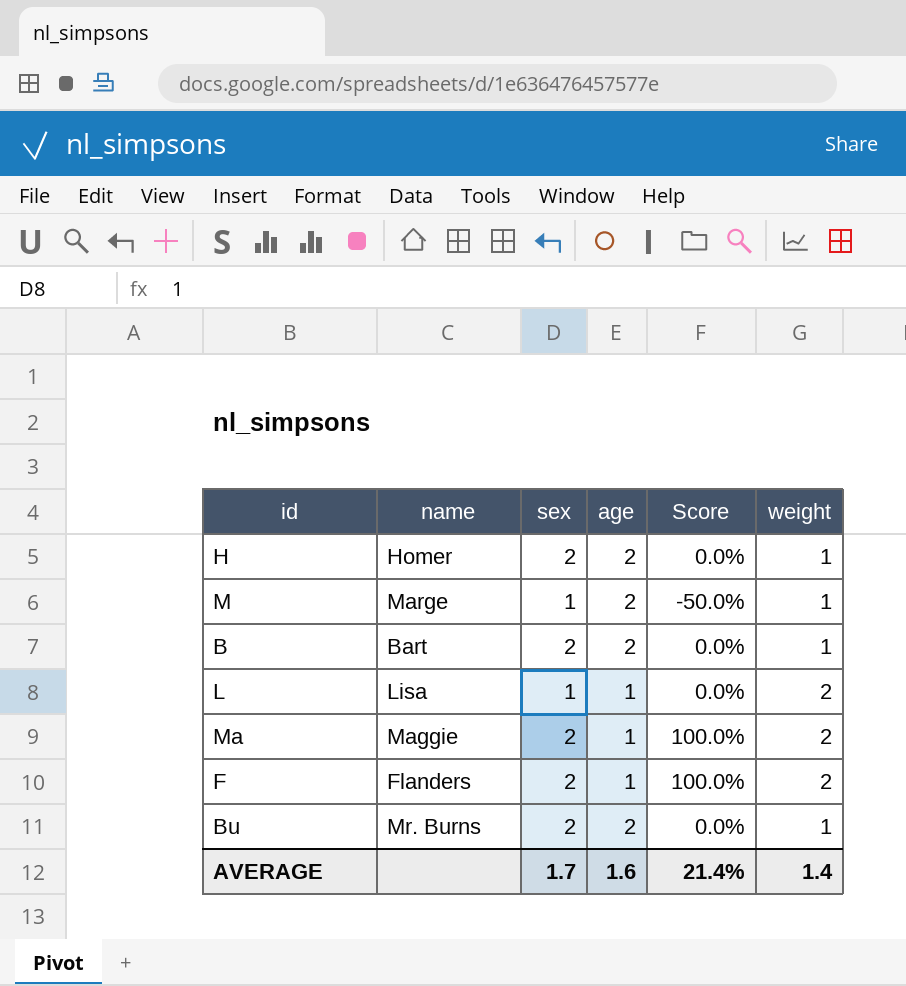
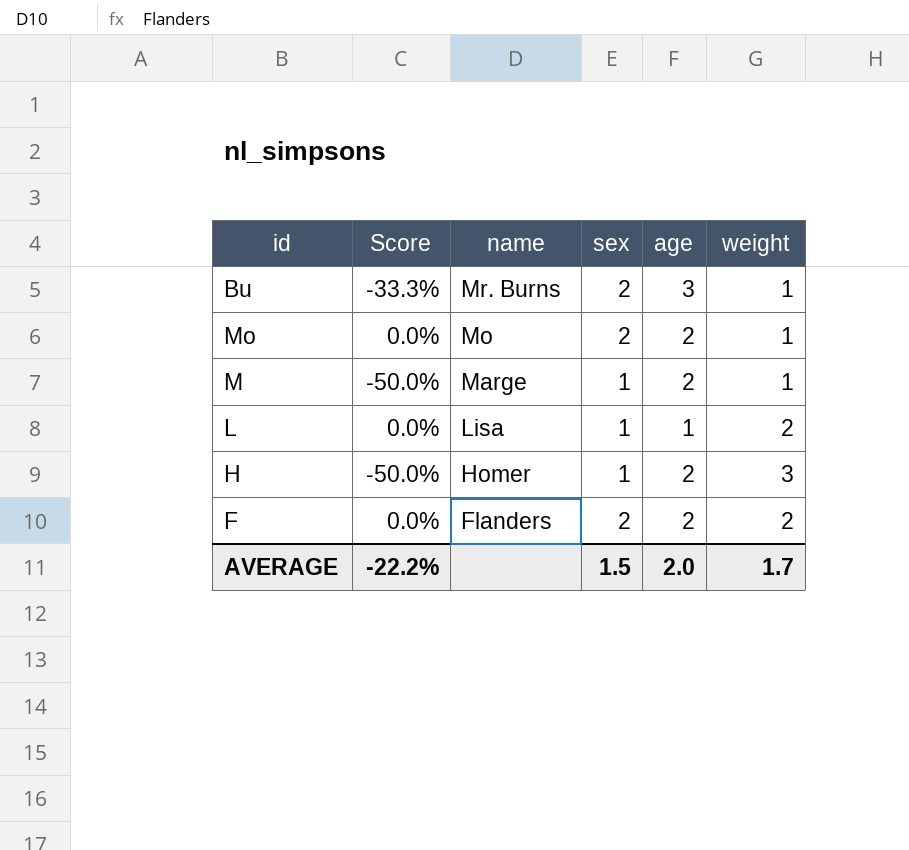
row order: none -> name descending
column Score | position: 5 -> 2
row B: Bart | 2 | 2 | 0.0% | 1 -> none
row Ma: Maggie | 2 | 1 | 100.0% | 2 -> none
Bu | Score: 0.0% -> -33.3%
Bu | age: 2 -> 3
row Mo: none -> 0.0% | Mo | 2 | 2 | 1
H | Score: 0.0% -> -50.0%
H | sex: 2 -> 1
H | weight: 1 -> 3
F | Score: 100.0% -> 0.0%
F | age: 1 -> 2
AVERAGE | Score: 21.4% -> -22.2%
AVERAGE | sex: 1.7 -> 1.5
AVERAGE | age: 1.6 -> 2.0
AVERAGE | weight: 1.4 -> 1.7

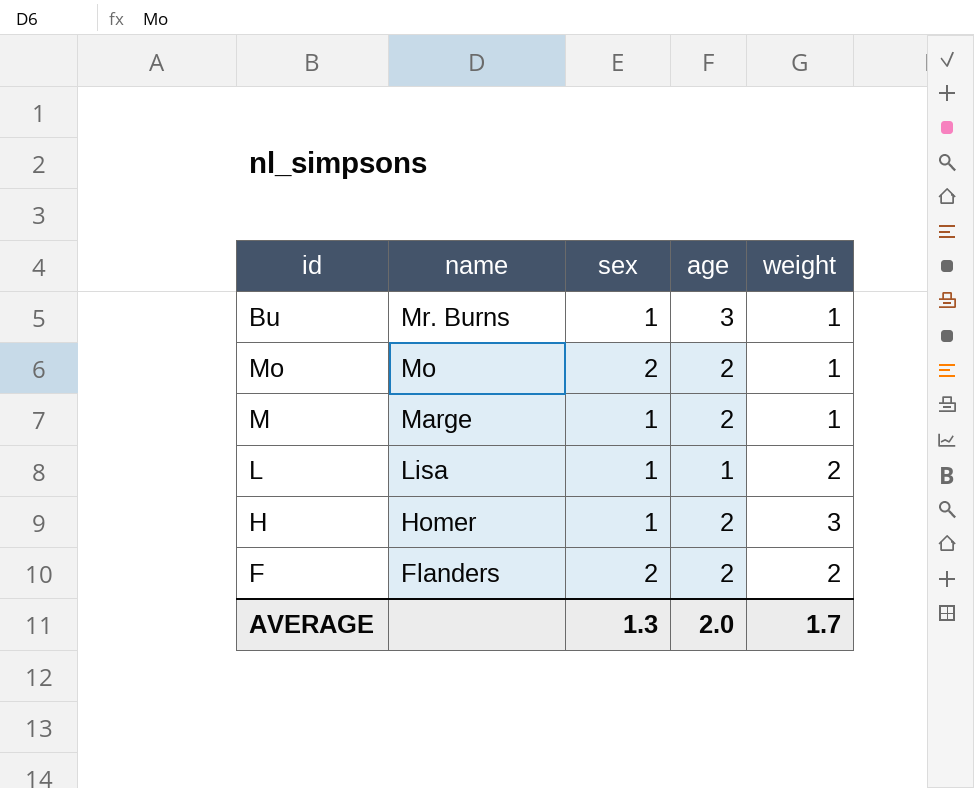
column Score | formula: ([sex] - [age]) / [age] -> none
Bu | sex: 2 -> 1
AVERAGE | sex: 1.5 -> 1.3

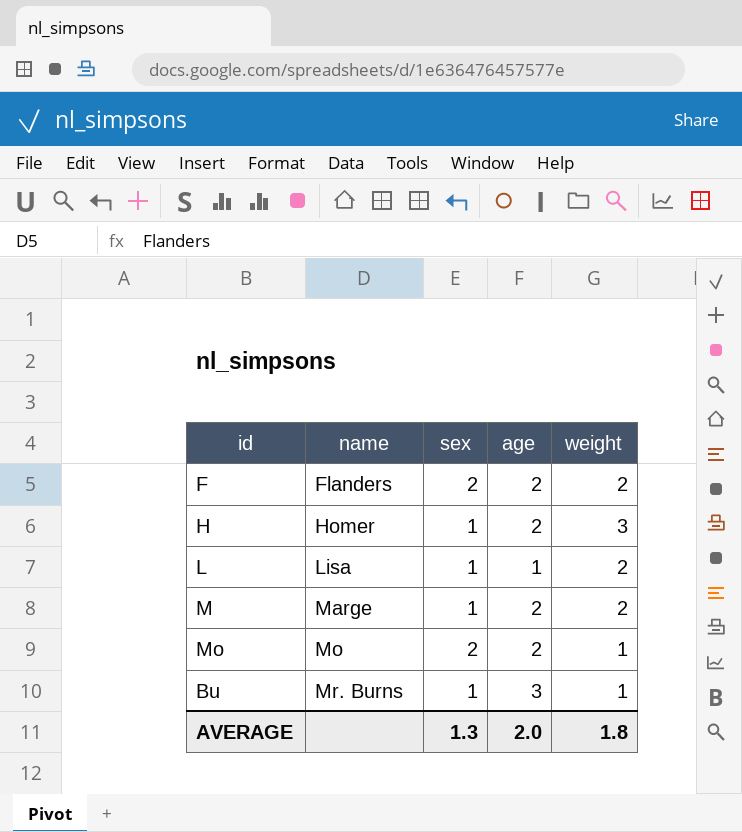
row order: name descending -> name ascending
M | weight: 1 -> 2
AVERAGE | weight: 1.7 -> 1.8

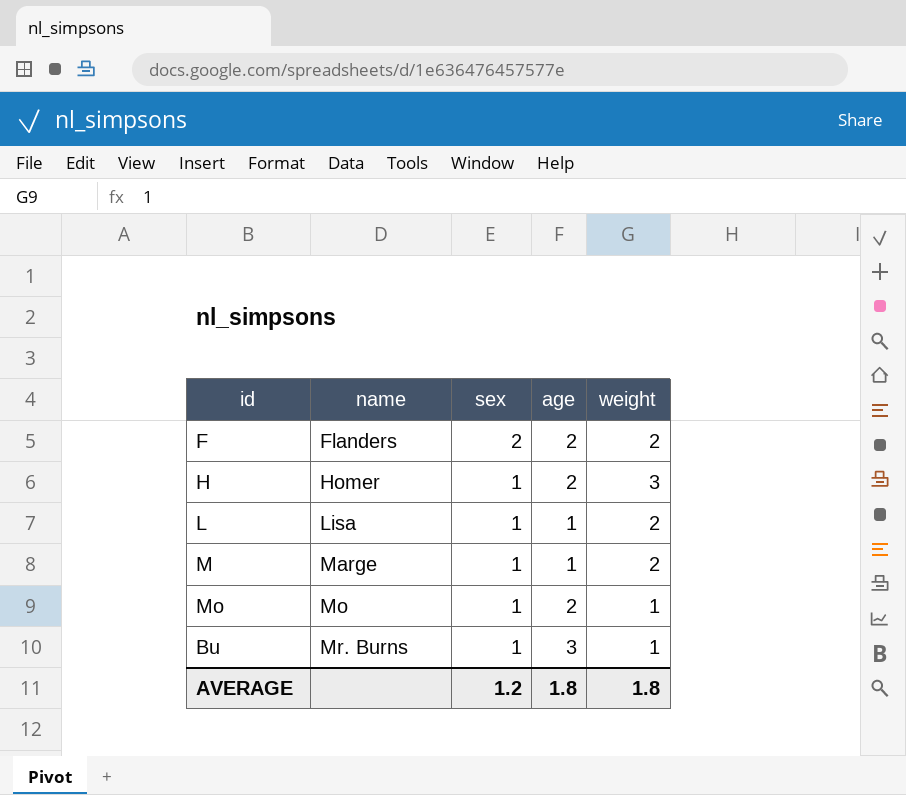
M | age: 2 -> 1
Mo | sex: 2 -> 1
AVERAGE | sex: 1.3 -> 1.2
AVERAGE | age: 2.0 -> 1.8

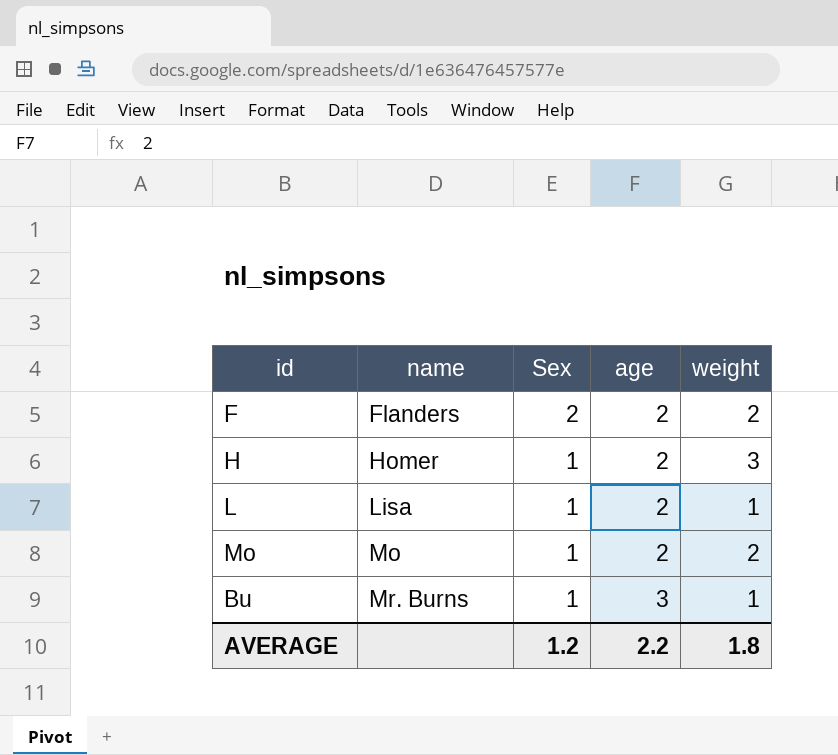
column name: sex -> Sex
row M: Marge | 1 | 1 | 2 -> none
L | age: 1 -> 2
L | weight: 2 -> 1
Mo | weight: 1 -> 2
AVERAGE | age: 1.8 -> 2.2

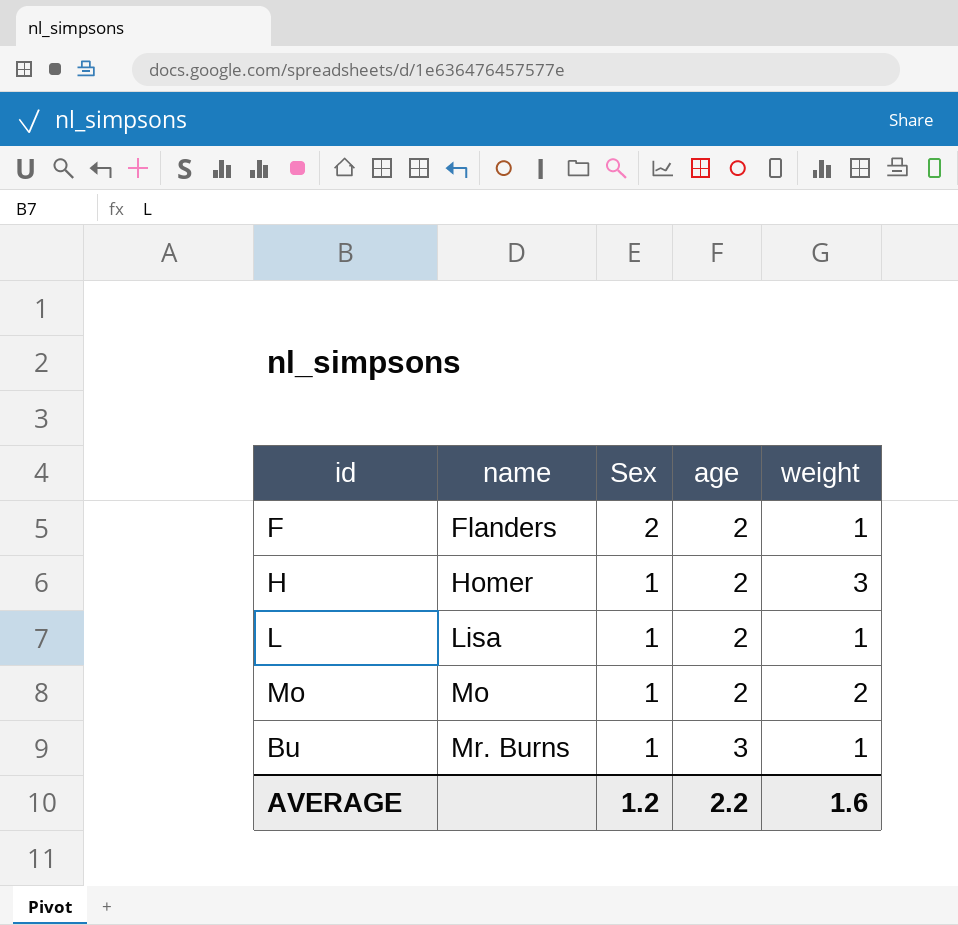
F | weight: 2 -> 1
AVERAGE | weight: 1.8 -> 1.6

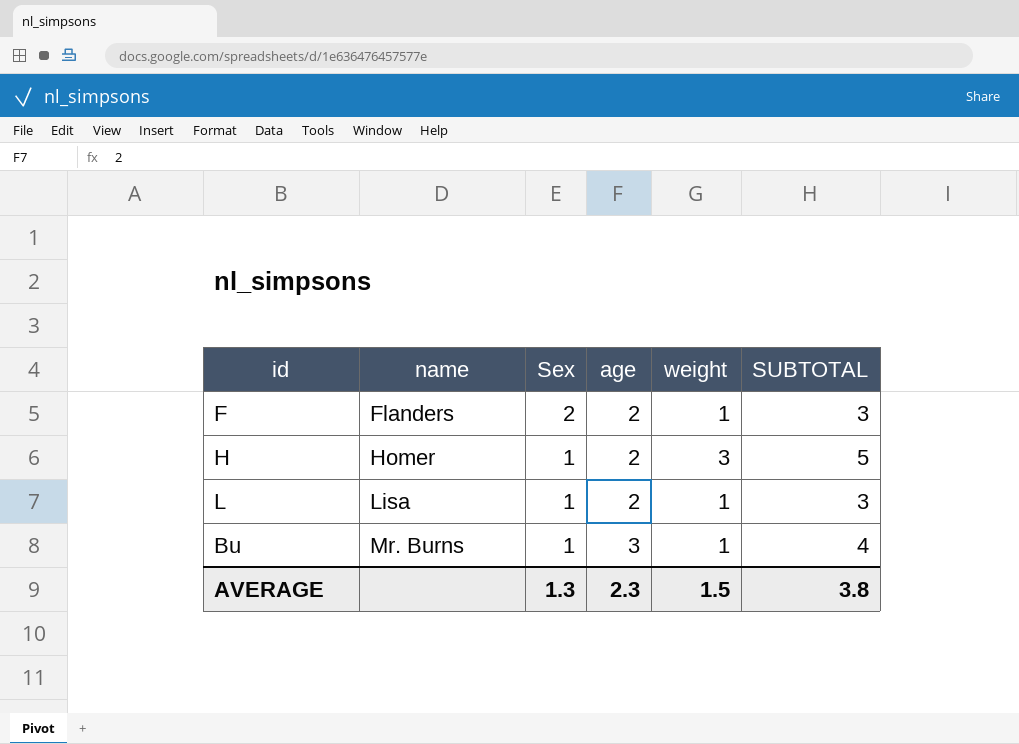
column SUBTOTAL | formula: none -> [age] + [weight]
row Mo: Mo | 1 | 2 | 2 -> none
AVERAGE | Sex: 1.2 -> 1.3
AVERAGE | age: 2.2 -> 2.3
AVERAGE | weight: 1.6 -> 1.5

